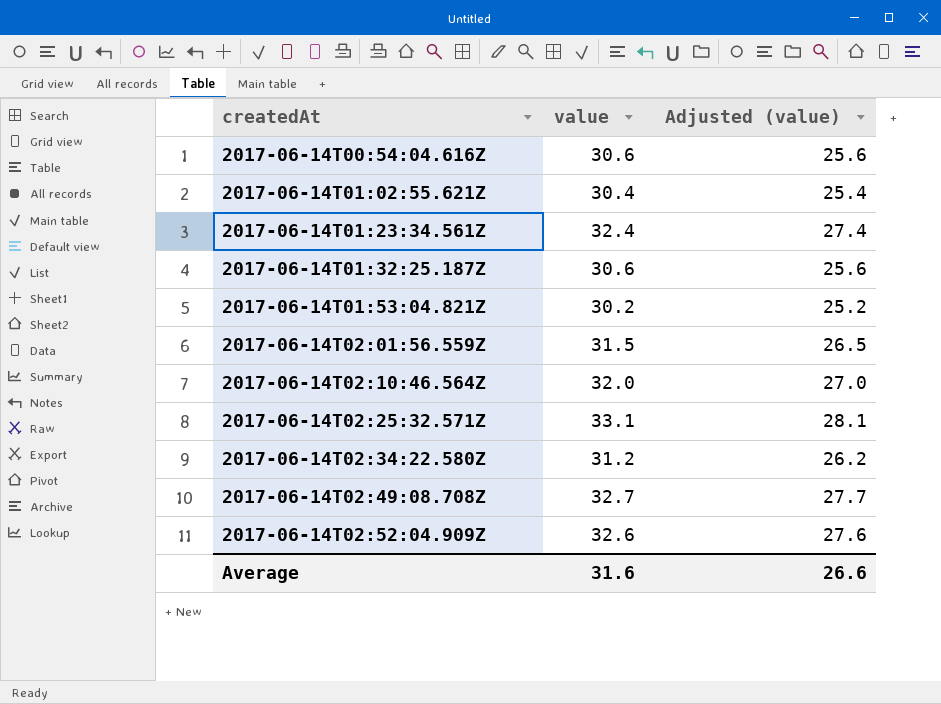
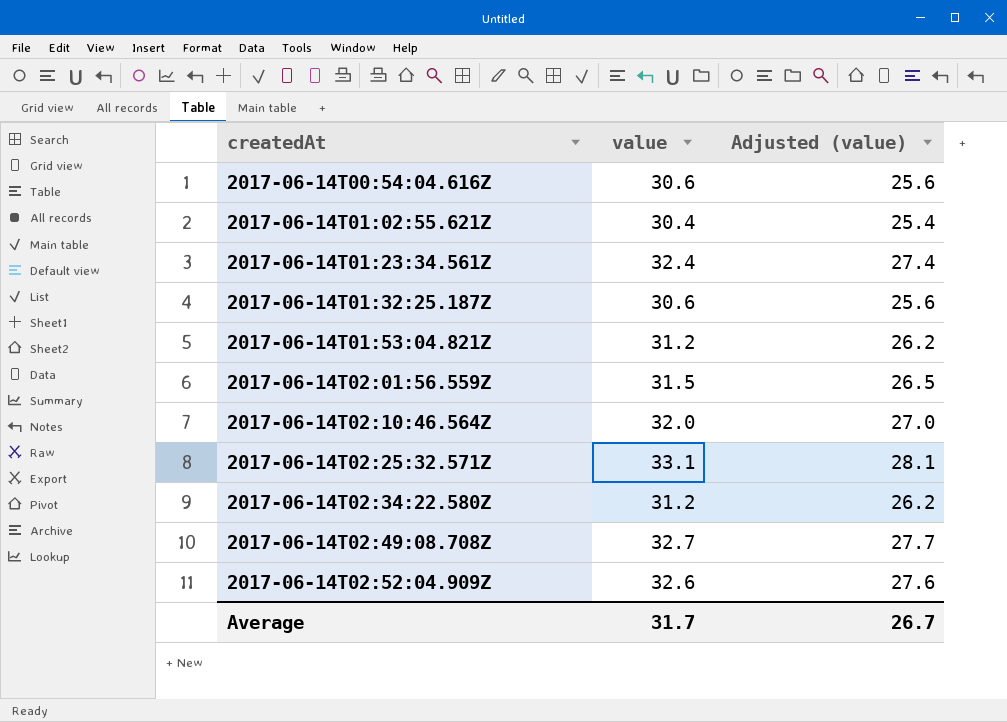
2017-06-14T01:53:04.821Z | value: 30.2 -> 31.2
2017-06-14T01:53:04.821Z | Adjusted (value): 25.2 -> 26.2
Average | value: 31.6 -> 31.7
Average | Adjusted (value): 26.6 -> 26.7

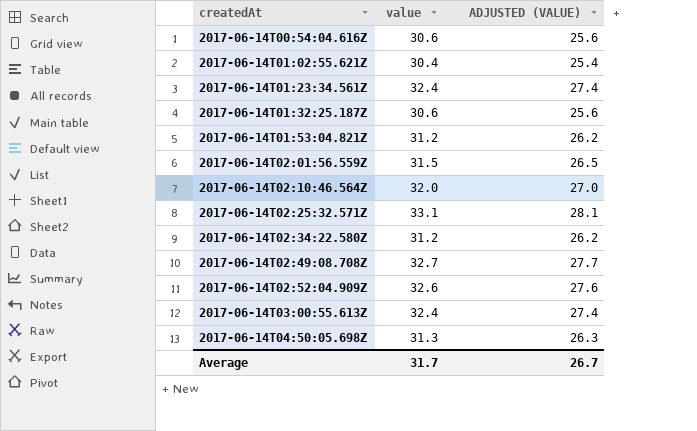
column name: Adjusted (value) -> ADJUSTED (VALUE)
row 2017-06-14T03:00:55.613Z: none -> 32.4 | 27.4
row 2017-06-14T04:50:05.698Z: none -> 31.3 | 26.3

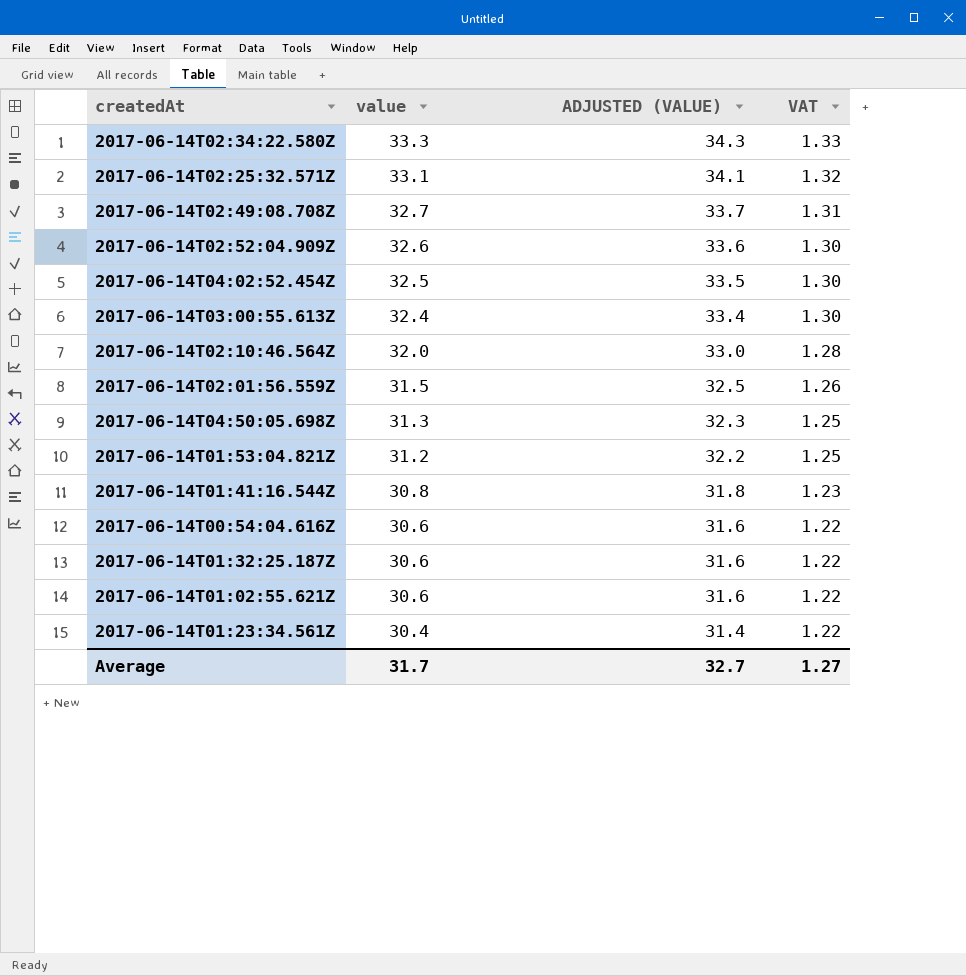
row order: createdAt ascending -> value descending
column ADJUSTED (VALUE) | formula: [value] - 5 -> [value] + 1
column VAT | formula: none -> [value] * 0.04
2017-06-14T02:34:22.580Z | value: 31.2 -> 33.3
row 2017-06-14T04:02:52.454Z: none -> 32.5 | 33.5 | 1.30
row 2017-06-14T01:41:16.544Z: none -> 30.8 | 31.8 | 1.23
2017-06-14T01:02:55.621Z | value: 30.4 -> 30.6
2017-06-14T01:23:34.561Z | value: 32.4 -> 30.4
Average | ADJUSTED (VALUE): 26.7 -> 32.7

